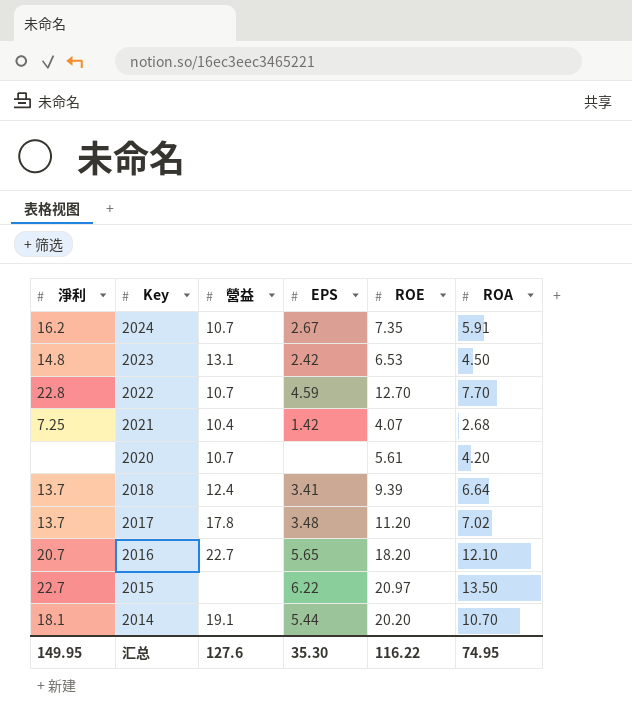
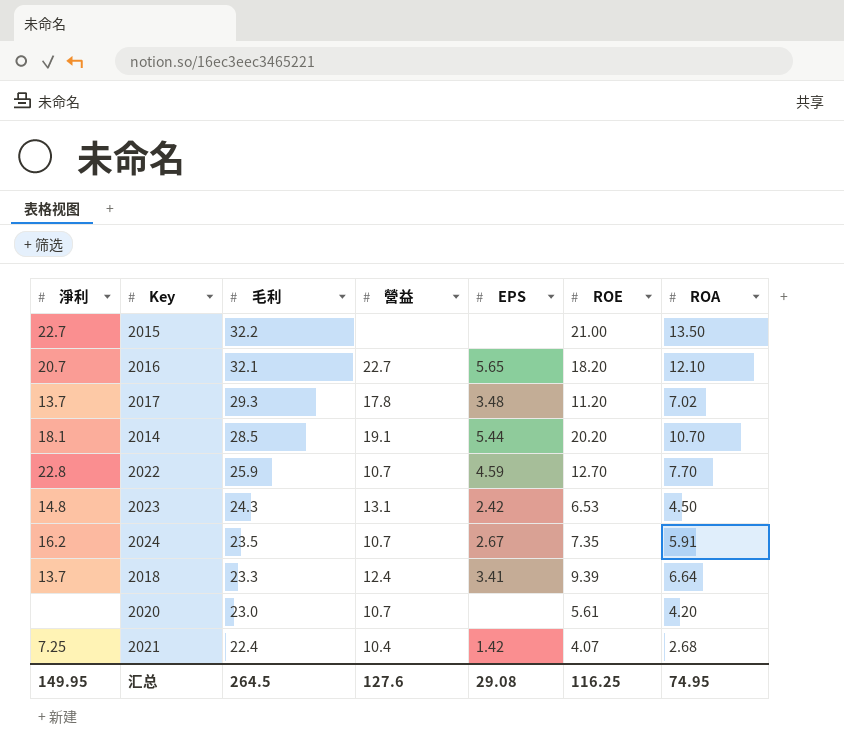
row order: Key descending -> 毛利 descending
column 毛利 | position: none -> 3
2015 | EPS: 6.22 -> none
2015 | ROE: 20.97 -> 21.00
汇总 | EPS: 35.30 -> 29.08
汇总 | ROE: 116.22 -> 116.25

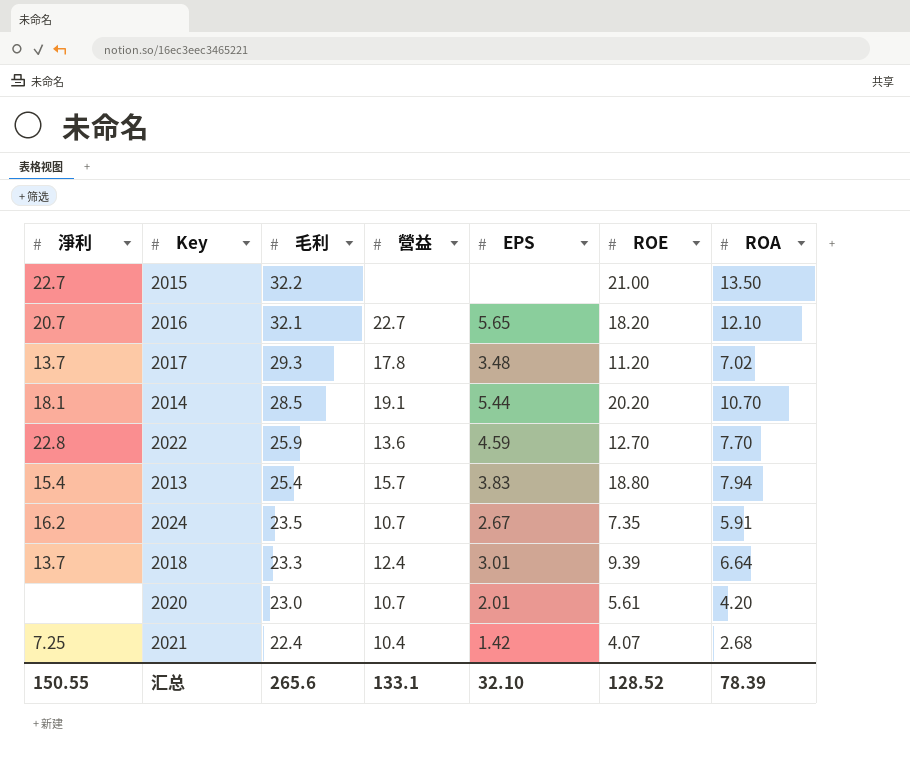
row 2023: 14.8 | 24.3 | 13.1 | 2.42 | 6.53 | 4.50 -> none
2022 | 營益: 10.7 -> 13.6
row 2013: none -> 15.4 | 25.4 | 15.7 | 3.83 | 18.80 | 7.94
2018 | EPS: 3.41 -> 3.01
2020 | EPS: none -> 2.01
汇总 | 淨利: 149.95 -> 150.55
汇总 | 毛利: 264.5 -> 265.6
汇总 | 營益: 127.6 -> 133.1
汇总 | EPS: 29.08 -> 32.10
汇总 | ROE: 116.25 -> 128.52
汇总 | ROA: 74.95 -> 78.39

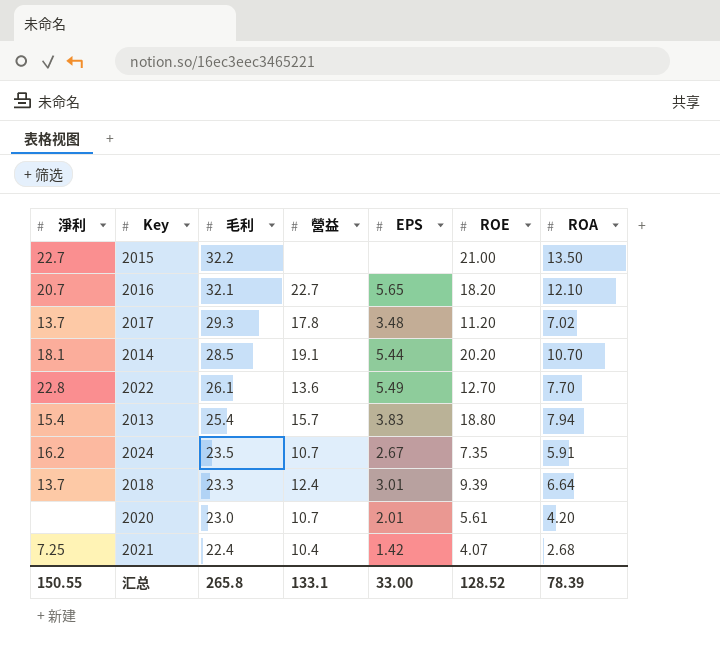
2022 | 毛利: 25.9 -> 26.1
2022 | EPS: 4.59 -> 5.49
汇总 | 毛利: 265.6 -> 265.8
汇总 | EPS: 32.10 -> 33.00

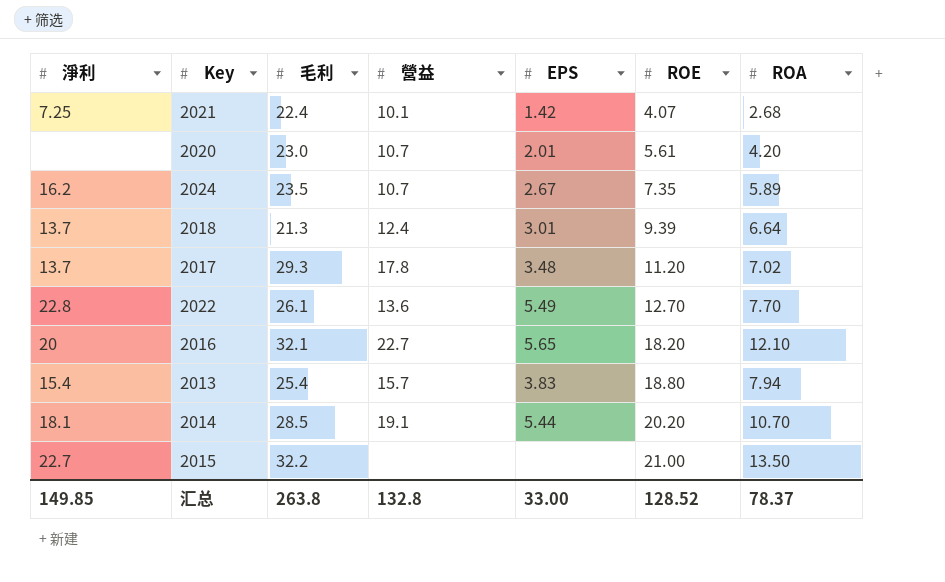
row order: 毛利 descending -> ROE ascending
2021 | 營益: 10.4 -> 10.1
2024 | ROA: 5.91 -> 5.89
2018 | 毛利: 23.3 -> 21.3
2016 | 淨利: 20.7 -> 20
汇总 | 淨利: 150.55 -> 149.85
汇总 | 毛利: 265.8 -> 263.8
汇总 | 營益: 133.1 -> 132.8
汇总 | ROA: 78.39 -> 78.37

